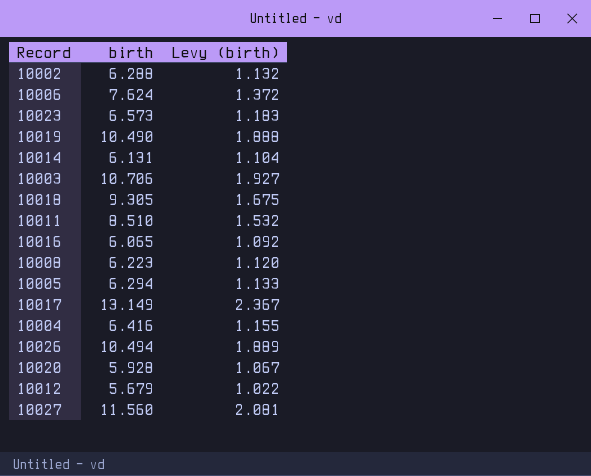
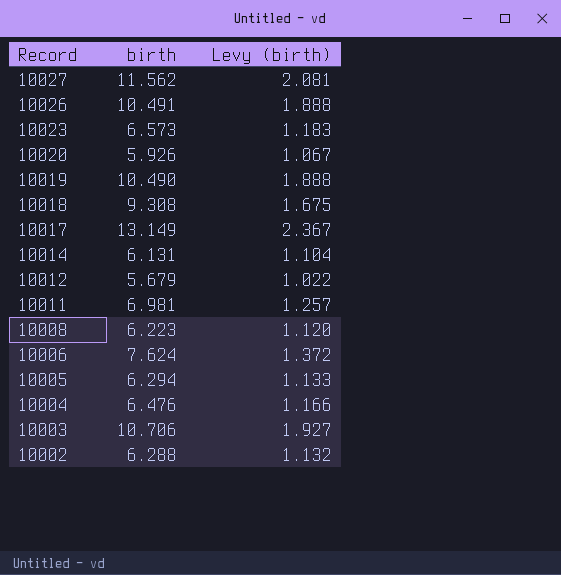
row order: none -> Record descending
row 10016: 6.065 | 1.092 -> none
10027 | birth: 11.560 -> 11.562
10026 | birth: 10.494 -> 10.491
10026 | Levy (birth): 1.889 -> 1.888
10020 | birth: 5.928 -> 5.926
10018 | birth: 9.305 -> 9.308
10011 | birth: 8.510 -> 6.981
10011 | Levy (birth): 1.532 -> 1.257
10004 | birth: 6.416 -> 6.476
10004 | Levy (birth): 1.155 -> 1.166

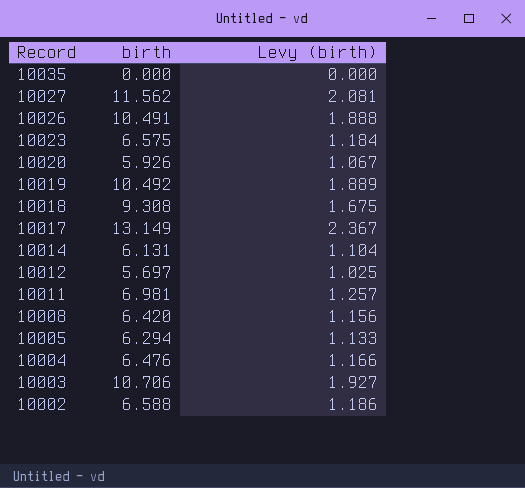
row 10006: 7.624 | 1.372 -> none
row 10035: none -> 0.000 | 0.000
10023 | birth: 6.573 -> 6.575
10023 | Levy (birth): 1.183 -> 1.184
10019 | birth: 10.490 -> 10.492
10019 | Levy (birth): 1.888 -> 1.889
10012 | birth: 5.679 -> 5.697
10012 | Levy (birth): 1.022 -> 1.025
10008 | birth: 6.223 -> 6.420
10008 | Levy (birth): 1.120 -> 1.156
10002 | birth: 6.288 -> 6.588
10002 | Levy (birth): 1.132 -> 1.186

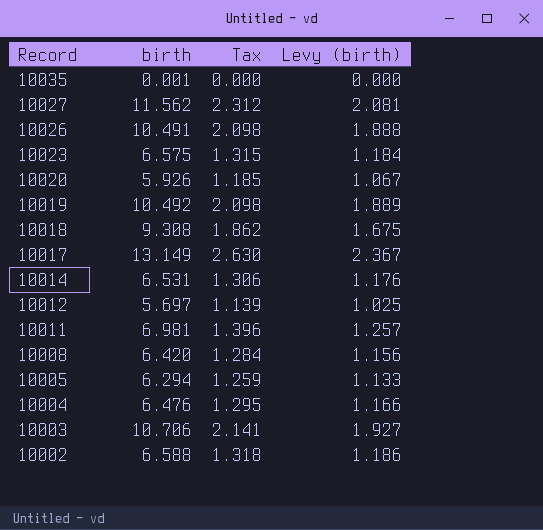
column Tax | formula: none -> [birth] * 0.2
10035 | birth: 0.000 -> 0.001
10014 | birth: 6.131 -> 6.531
10014 | Levy (birth): 1.104 -> 1.176

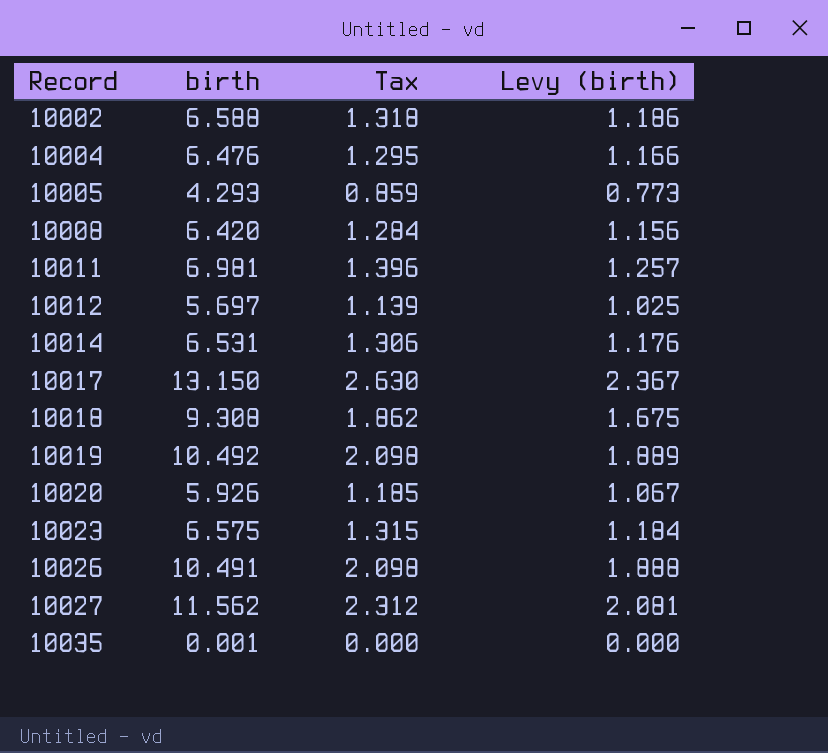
row order: Record descending -> Record ascending
row 10003: 10.706 | 2.141 | 1.927 -> none
10005 | birth: 6.294 -> 4.293
10005 | Tax: 1.259 -> 0.859
10005 | Levy (birth): 1.133 -> 0.773
10017 | birth: 13.149 -> 13.150

